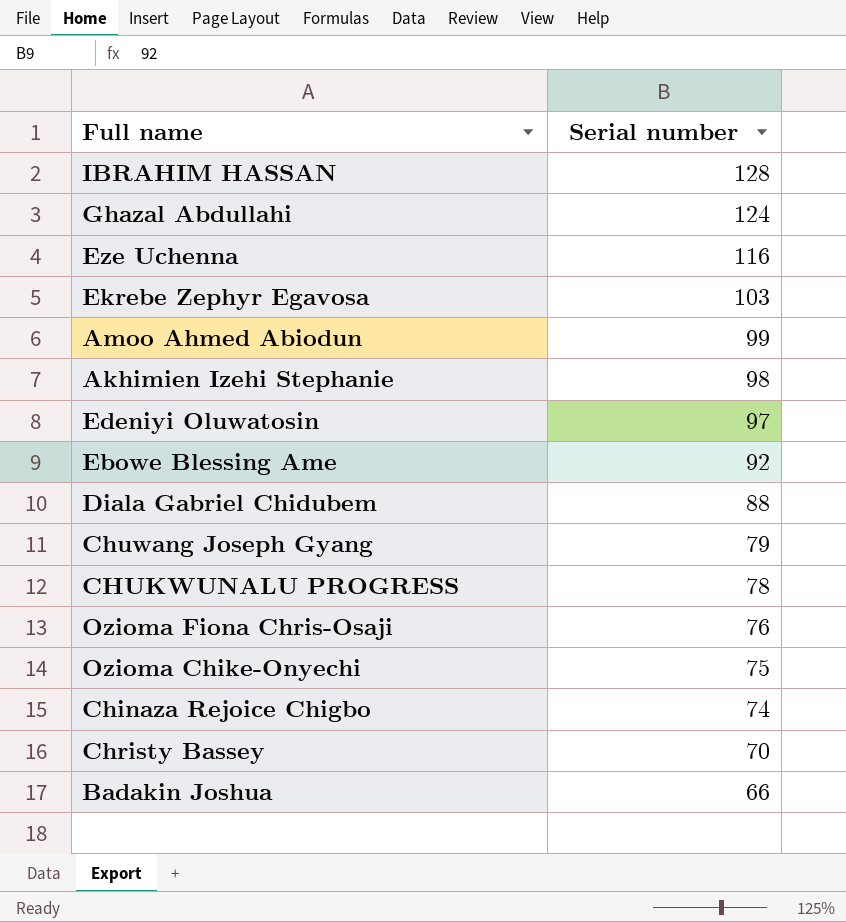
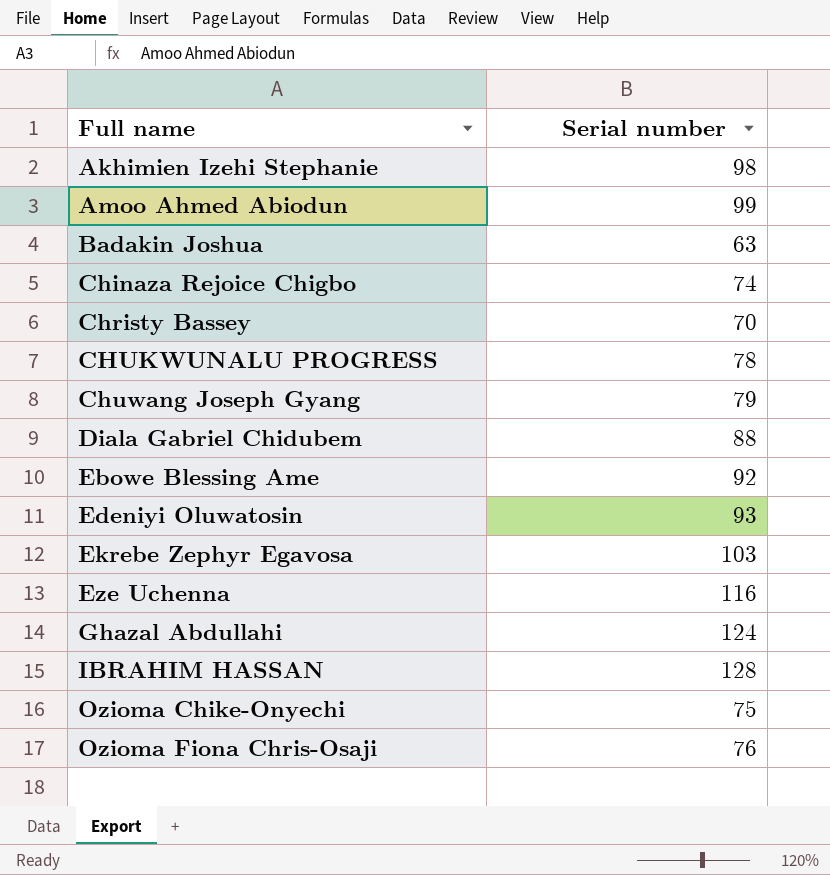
row order: Serial number descending -> Full name ascending
Badakin Joshua | Serial number: 66 -> 63
Edeniyi Oluwatosin | Serial number: 97 -> 93

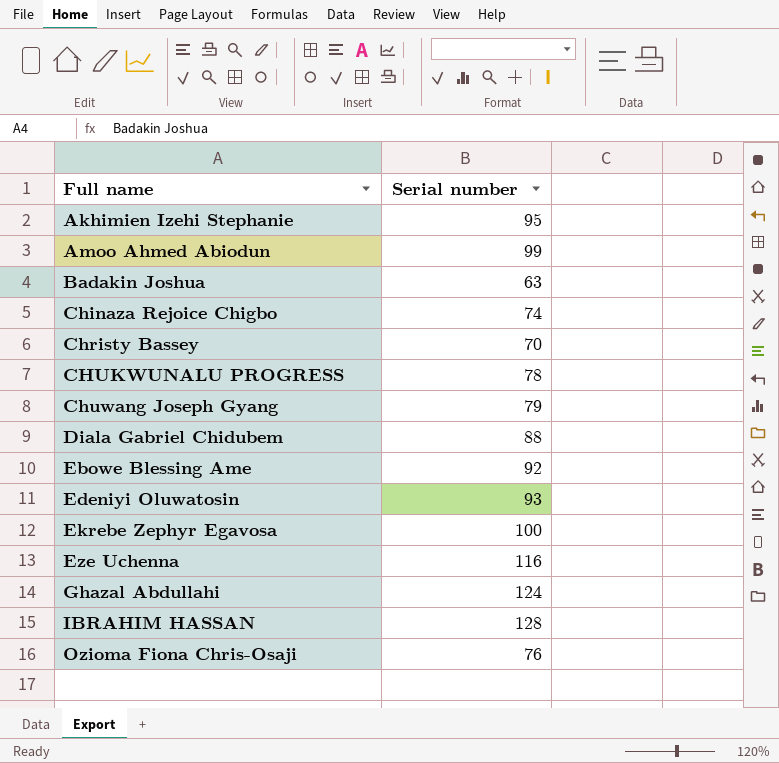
row Ozioma Chike-Onyechi: 75 -> none
Akhimien Izehi Stephanie | Serial number: 98 -> 95
Ekrebe Zephyr Egavosa | Serial number: 103 -> 100

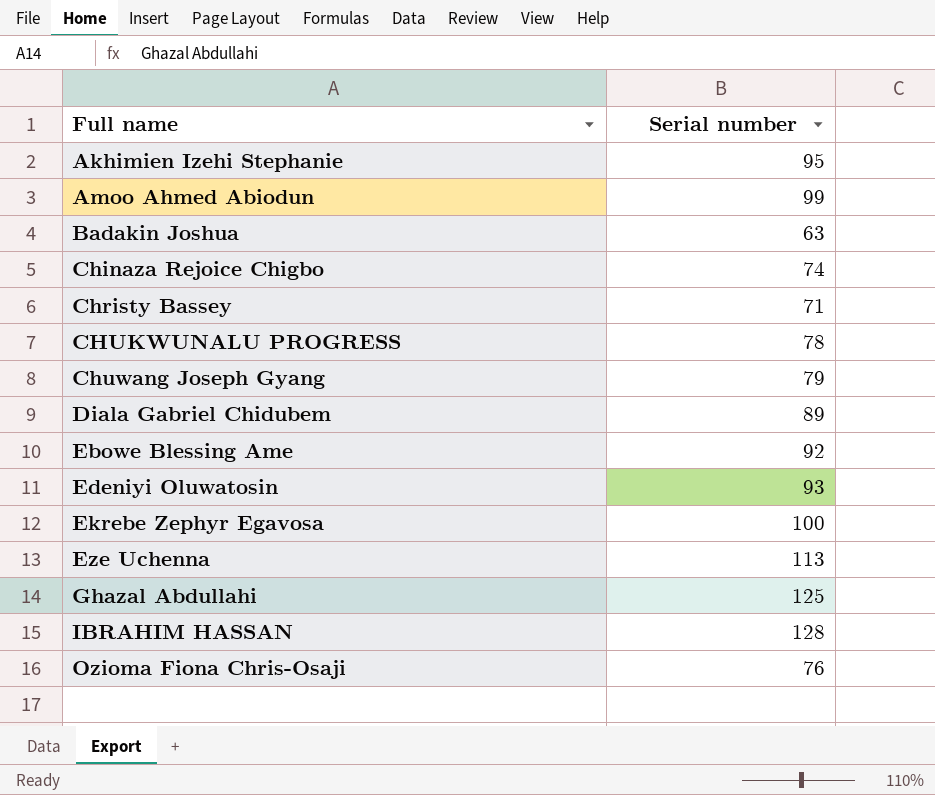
Christy Bassey | Serial number: 70 -> 71
Diala Gabriel Chidubem | Serial number: 88 -> 89
Eze Uchenna | Serial number: 116 -> 113
Ghazal Abdullahi | Serial number: 124 -> 125

